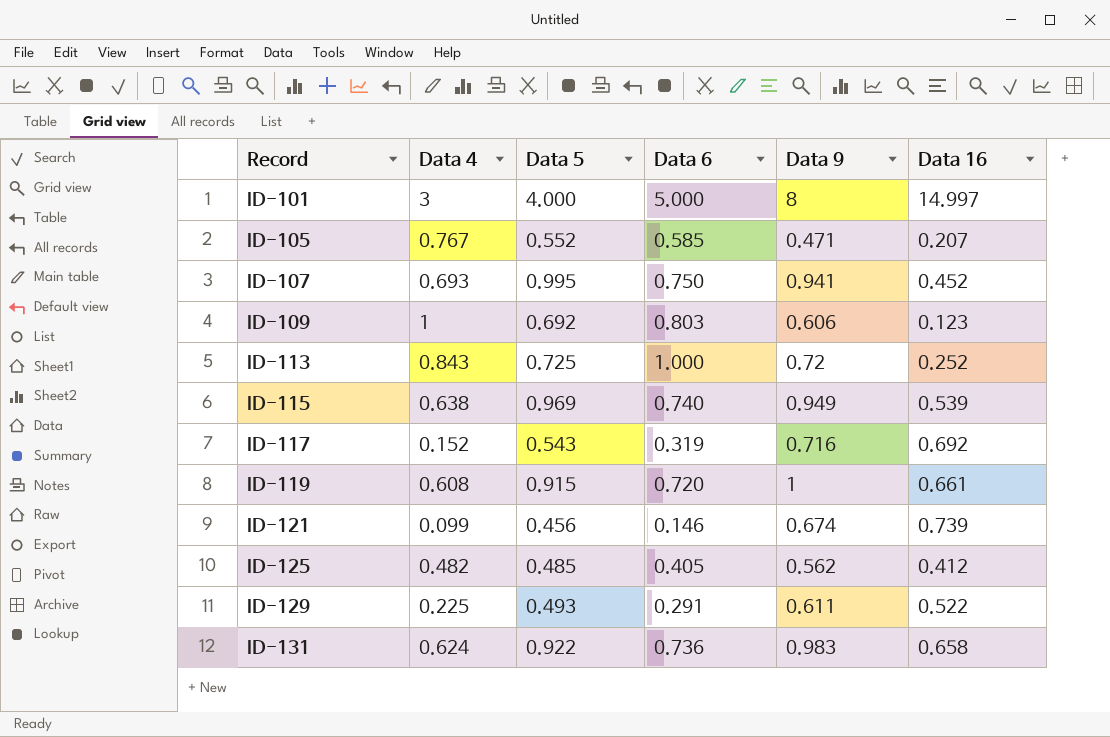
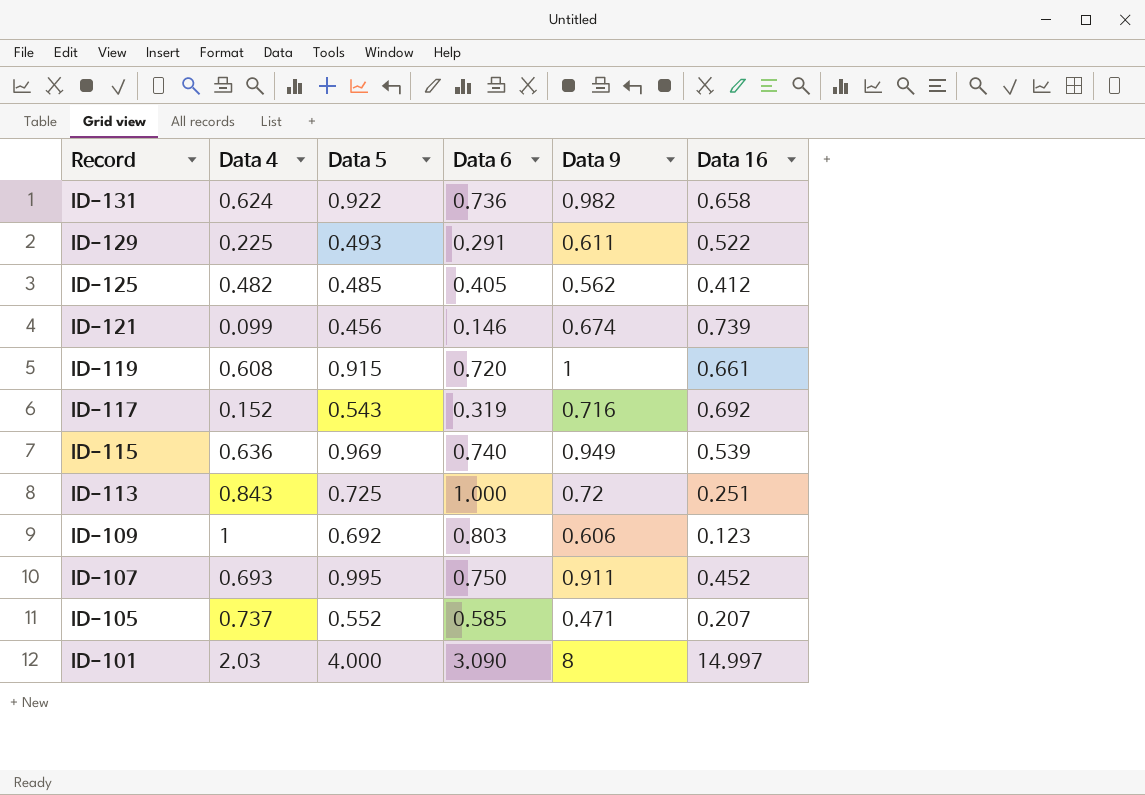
row order: Record ascending -> Record descending
ID-131 | Data 9: 0.983 -> 0.982
ID-115 | Data 4: 0.638 -> 0.636
ID-113 | Data 16: 0.252 -> 0.251
ID-107 | Data 9: 0.941 -> 0.911
ID-105 | Data 4: 0.767 -> 0.737
ID-101 | Data 4: 3 -> 2.03
ID-101 | Data 6: 5.000 -> 3.090

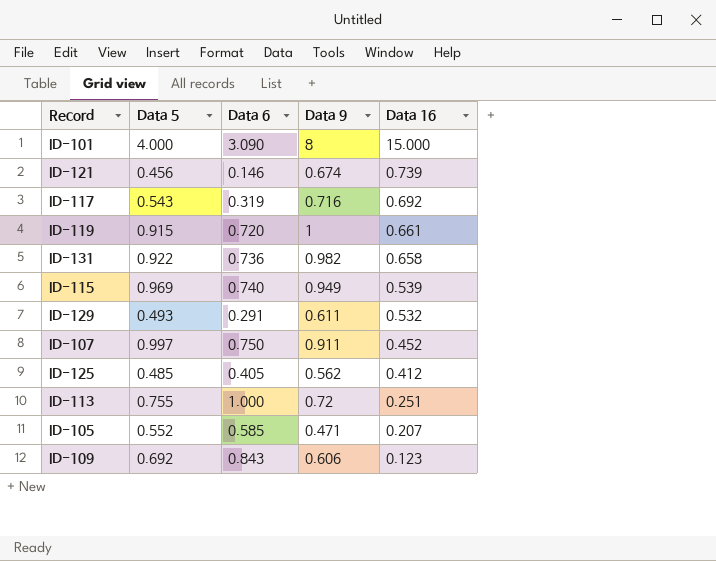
row order: Record descending -> Data 16 descending
column Data 4 | position: 2 -> none
ID-101 | Data 16: 14.997 -> 15.000
ID-129 | Data 16: 0.522 -> 0.532
ID-107 | Data 5: 0.995 -> 0.997
ID-113 | Data 5: 0.725 -> 0.755
ID-109 | Data 6: 0.803 -> 0.843

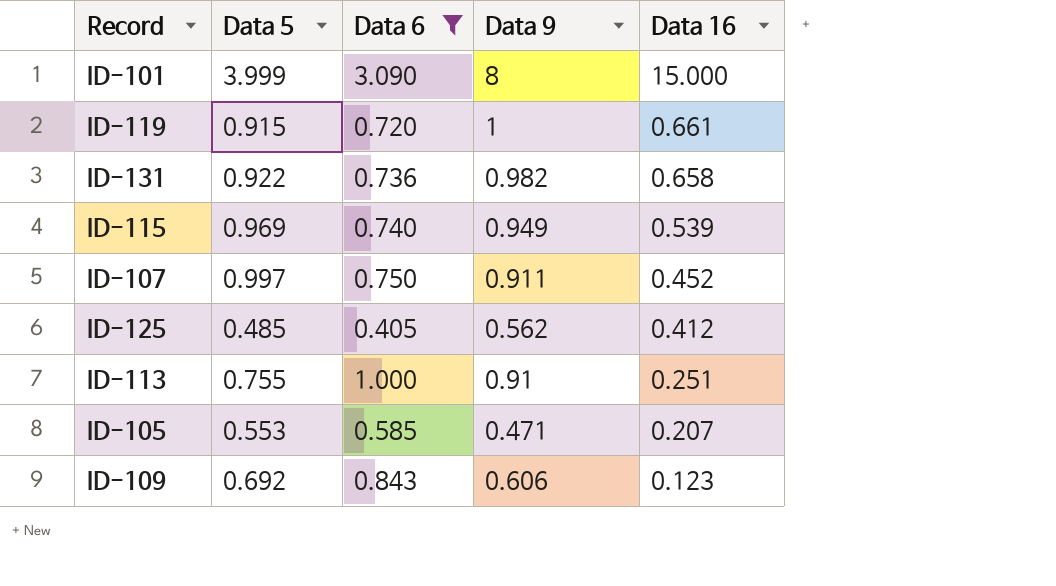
filter: none -> Data 6 >= 0.405
ID-101 | Data 5: 4.000 -> 3.999
ID-113 | Data 9: 0.72 -> 0.91
ID-105 | Data 5: 0.552 -> 0.553

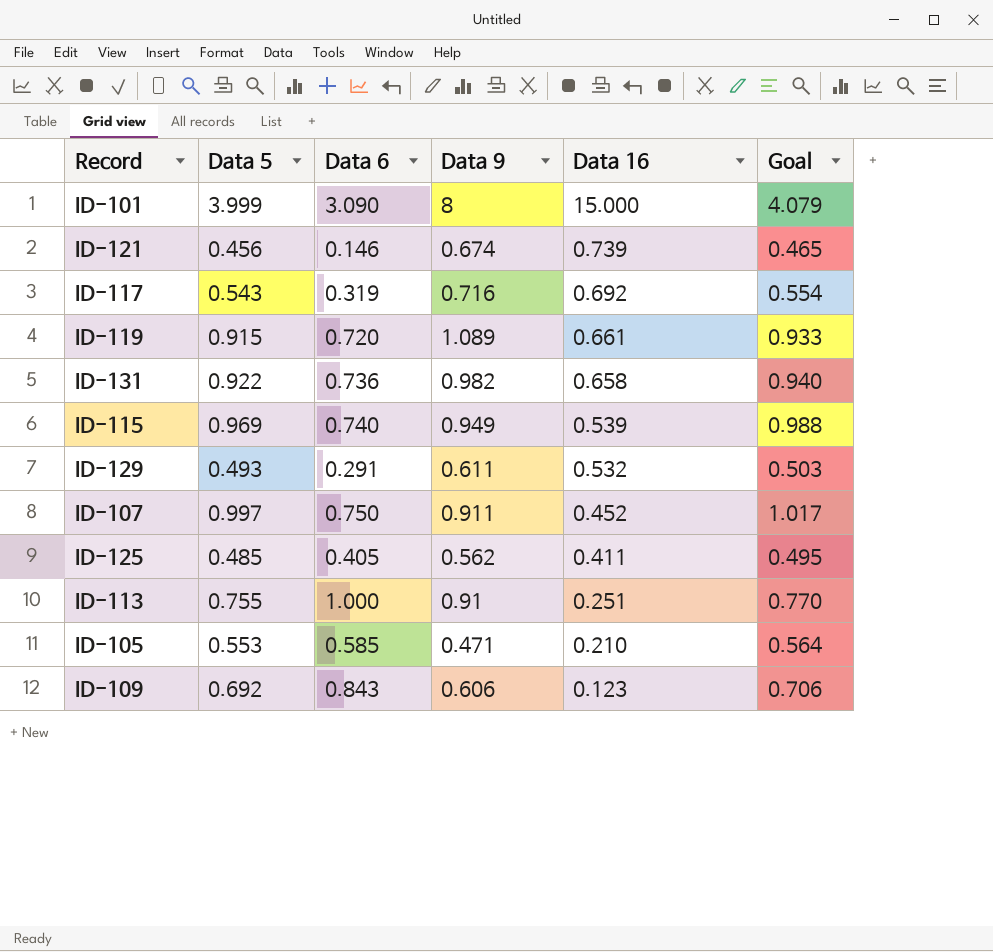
filter: Data 6 >= 0.405 -> none
column Goal | formula: none -> [Data 5] * 1.02
ID-119 | Data 9: 1 -> 1.089
ID-125 | Data 16: 0.412 -> 0.411
ID-105 | Data 16: 0.207 -> 0.210

